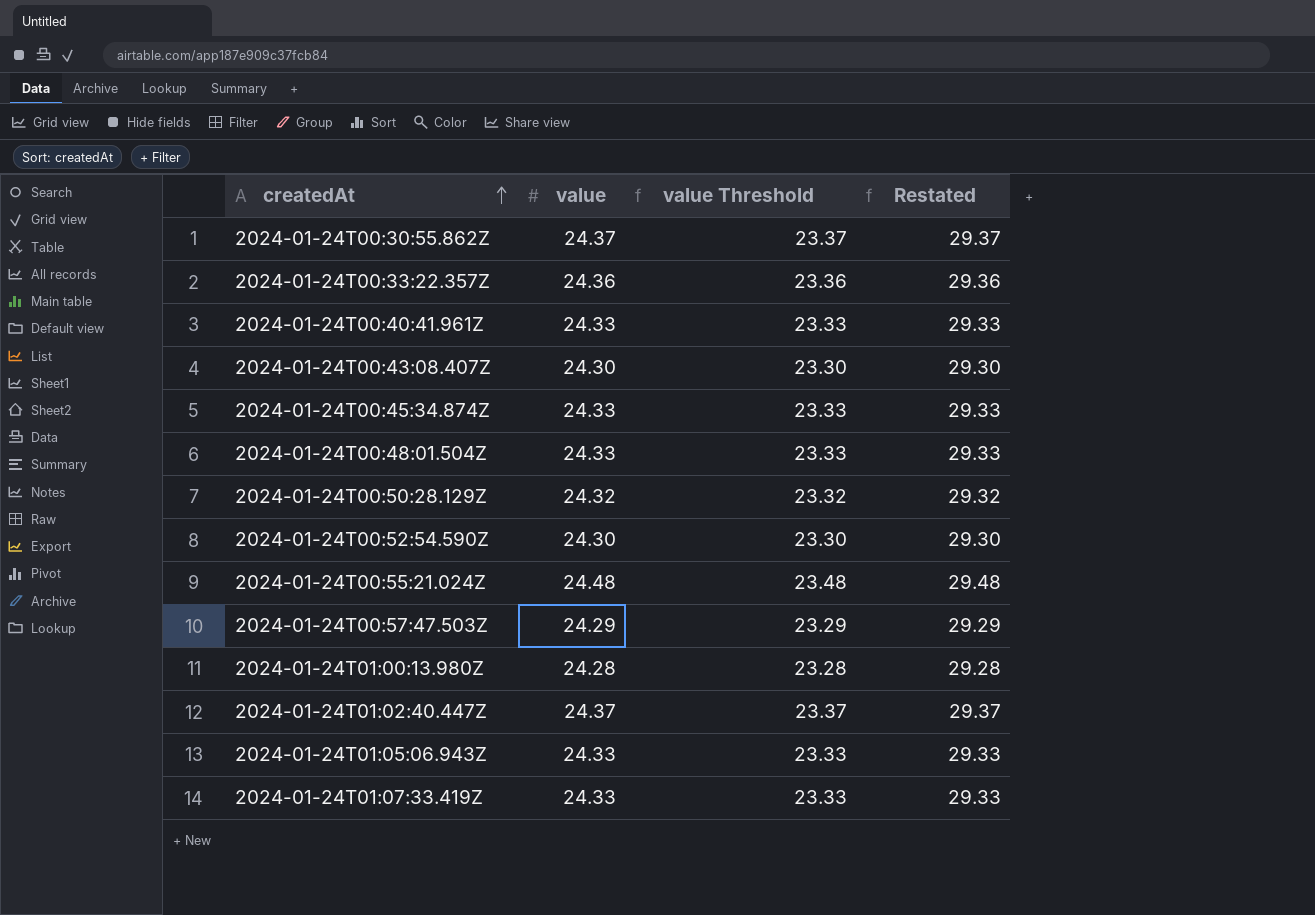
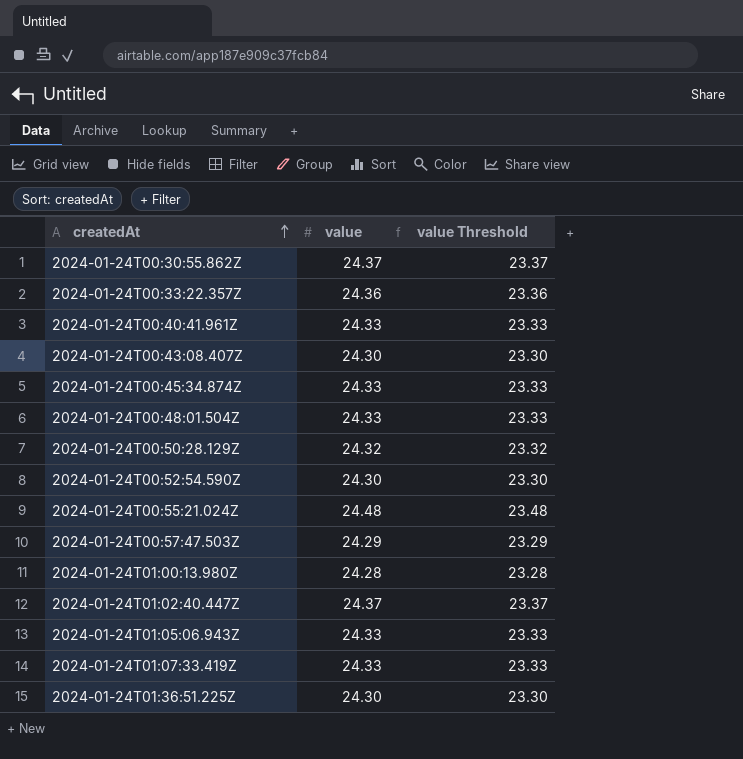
column Restated | formula: [value] + 5 -> none
row 2024-01-24T01:36:51.225Z: none -> 24.30 | 23.30

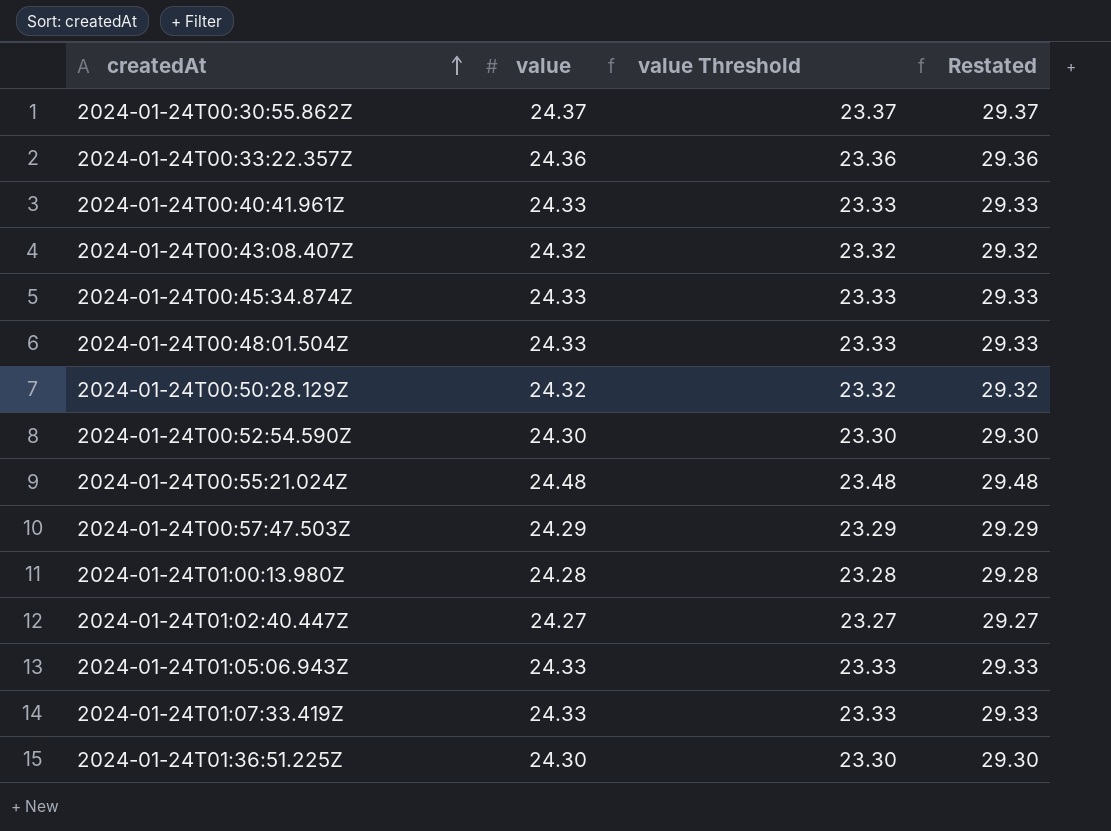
column Restated | formula: none -> [value] + 5
2024-01-24T00:43:08.407Z | value: 24.30 -> 24.32
2024-01-24T00:43:08.407Z | value Threshold: 23.30 -> 23.32
2024-01-24T01:02:40.447Z | value: 24.37 -> 24.27
2024-01-24T01:02:40.447Z | value Threshold: 23.37 -> 23.27

